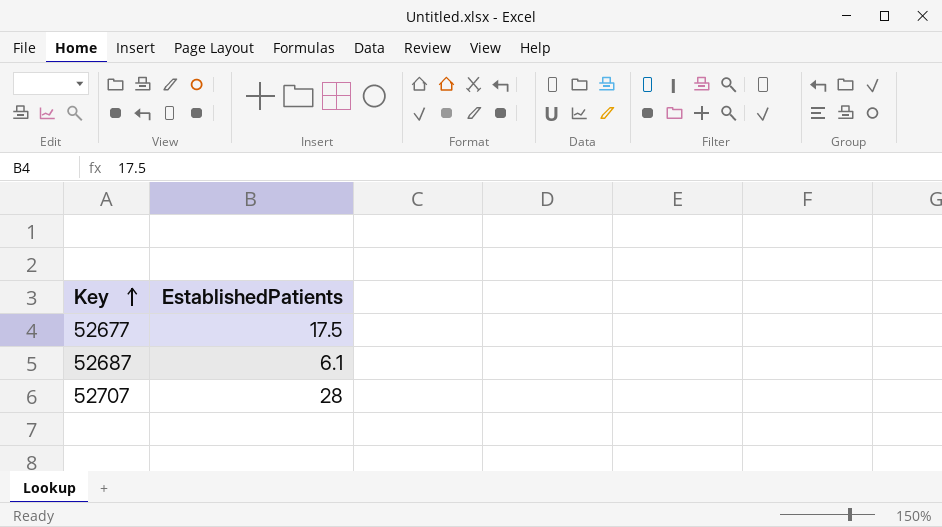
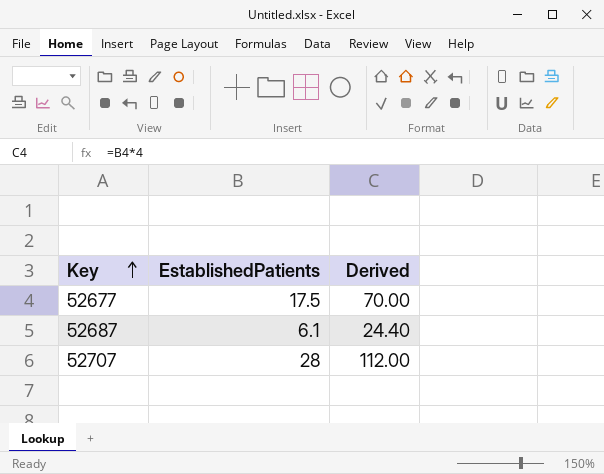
column Derived | formula: none -> [EstablishedPatients] * 4

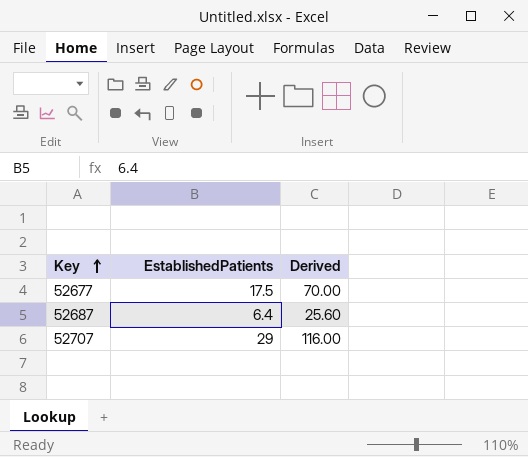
52687 | EstablishedPatients: 6.1 -> 6.4
52687 | Derived: 24.40 -> 25.60
52707 | EstablishedPatients: 28 -> 29
52707 | Derived: 112.00 -> 116.00

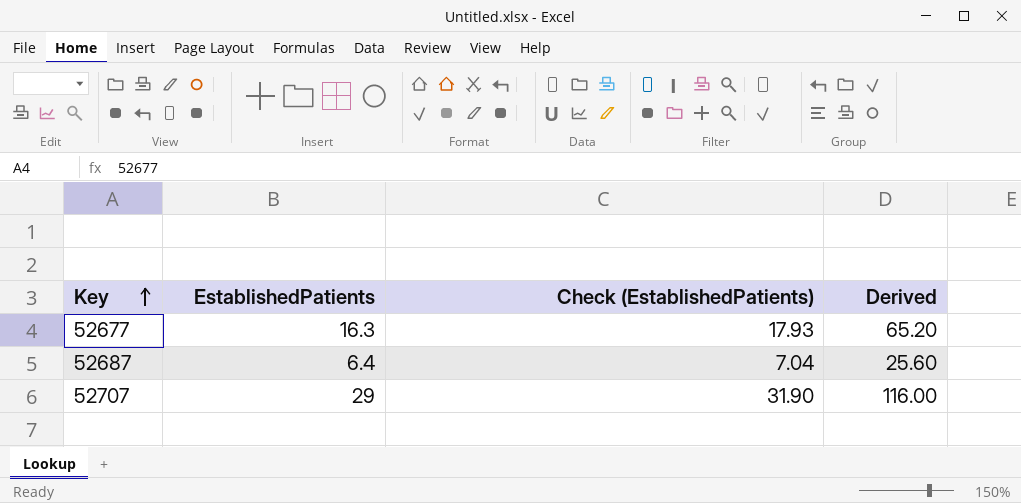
column Check (EstablishedPatients) | formula: none -> [EstablishedPatients] * 1.1
52677 | EstablishedPatients: 17.5 -> 16.3
52677 | Derived: 70.00 -> 65.20

